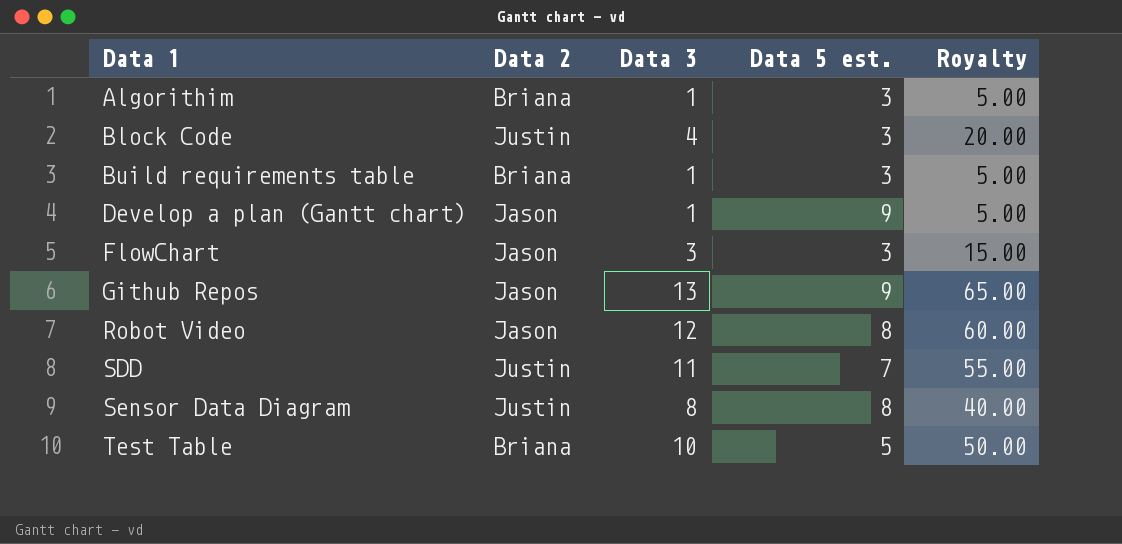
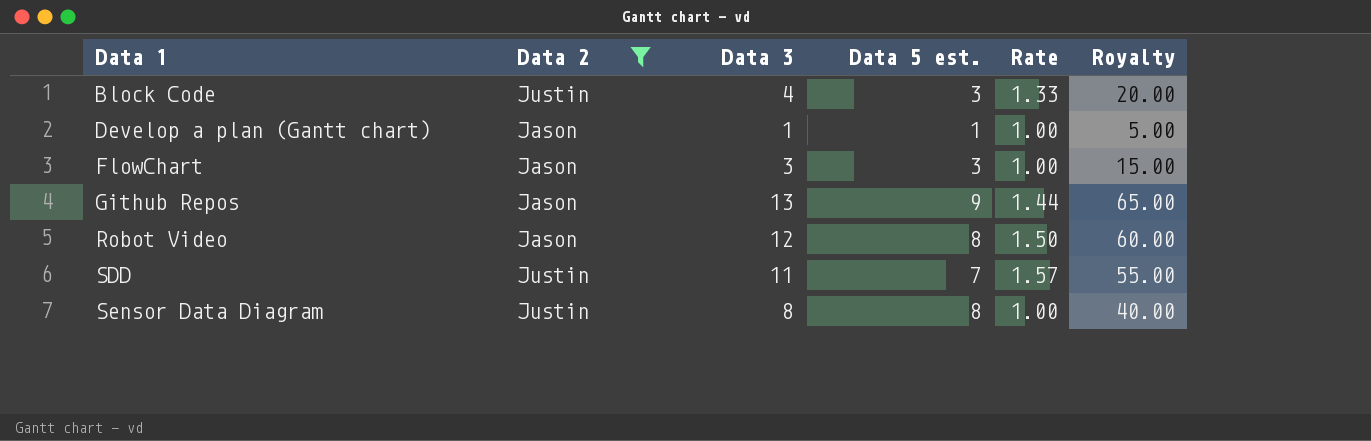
filter: none -> Data 2 != Briana
column Rate | formula: none -> [Data 3] / [Data 5 est.]
Develop a plan (Gantt chart) | Data 5 est.: 9 -> 1

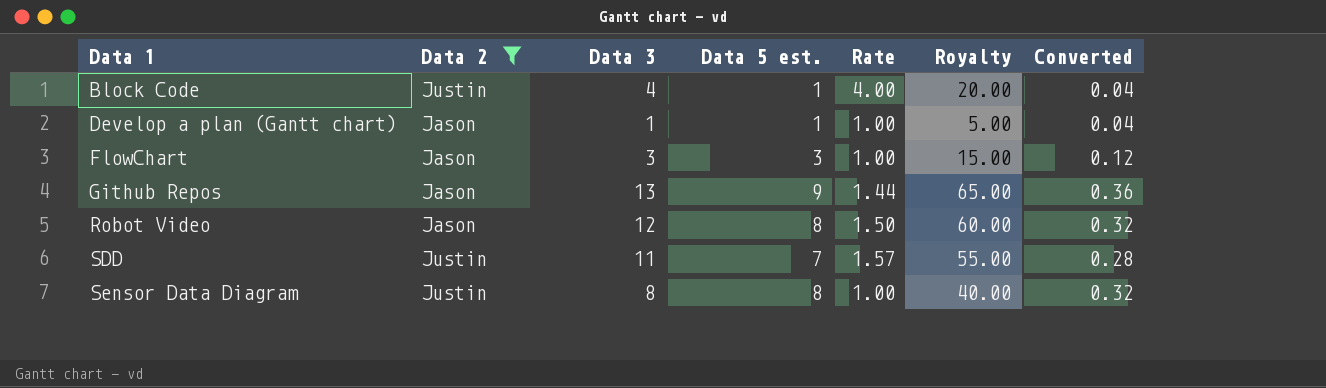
column Converted | formula: none -> [Data 5 est.] * 0.04
Block Code | Data 5 est.: 3 -> 1
Block Code | Rate: 1.33 -> 4.00

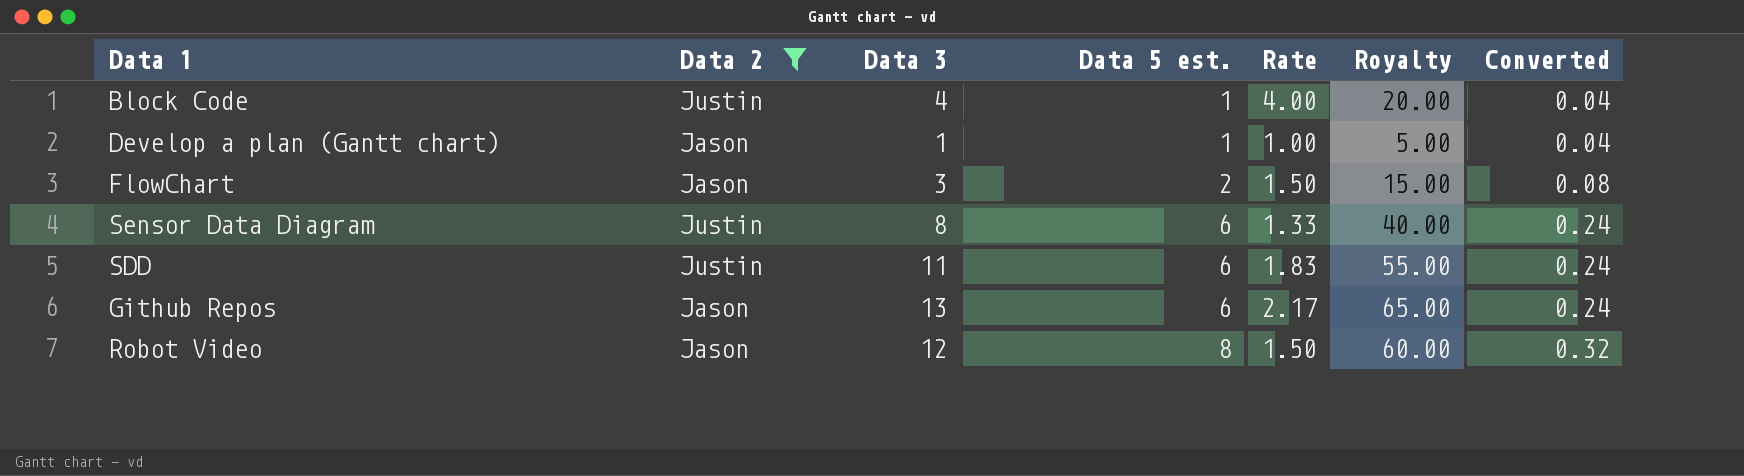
row order: Data 1 ascending -> Data 5 est. ascending
FlowChart | Data 5 est.: 3 -> 2
FlowChart | Rate: 1.00 -> 1.50
FlowChart | Converted: 0.12 -> 0.08
Sensor Data Diagram | Data 5 est.: 8 -> 6
Sensor Data Diagram | Rate: 1.00 -> 1.33
Sensor Data Diagram | Converted: 0.32 -> 0.24
SDD | Data 5 est.: 7 -> 6
SDD | Rate: 1.57 -> 1.83
SDD | Converted: 0.28 -> 0.24
Github Repos | Data 5 est.: 9 -> 6
Github Repos | Rate: 1.44 -> 2.17
Github Repos | Converted: 0.36 -> 0.24

